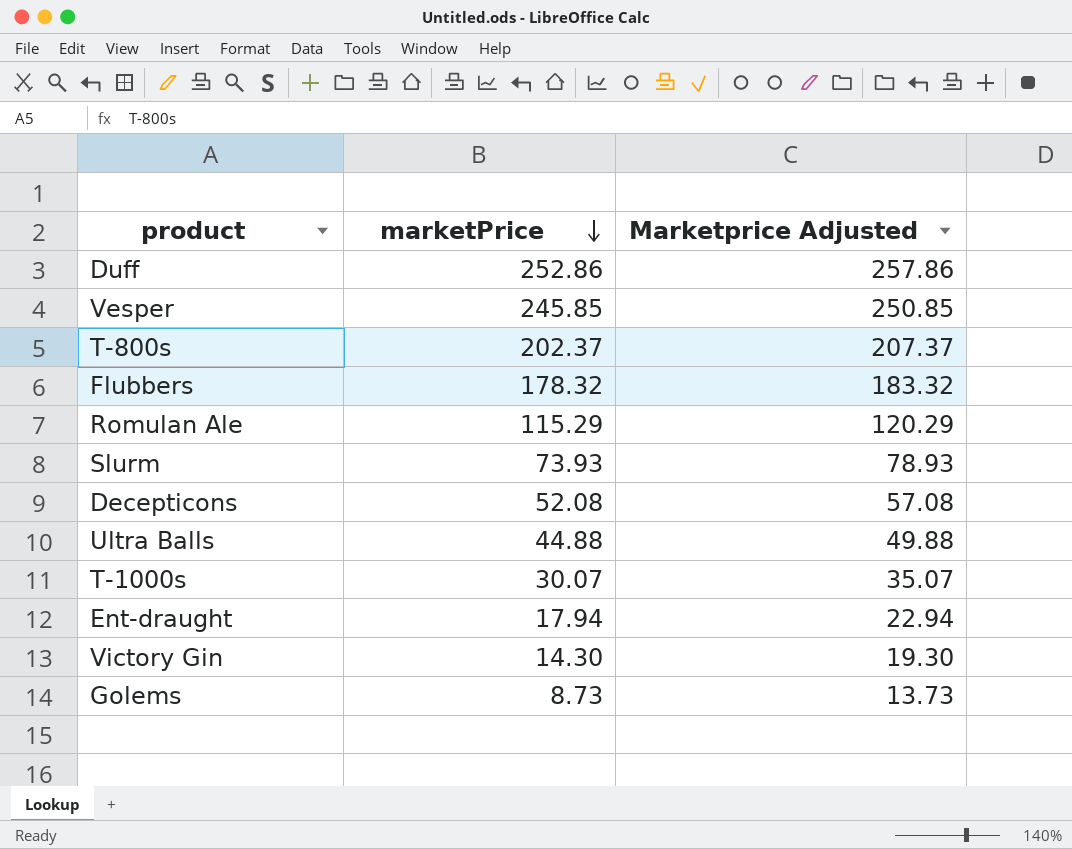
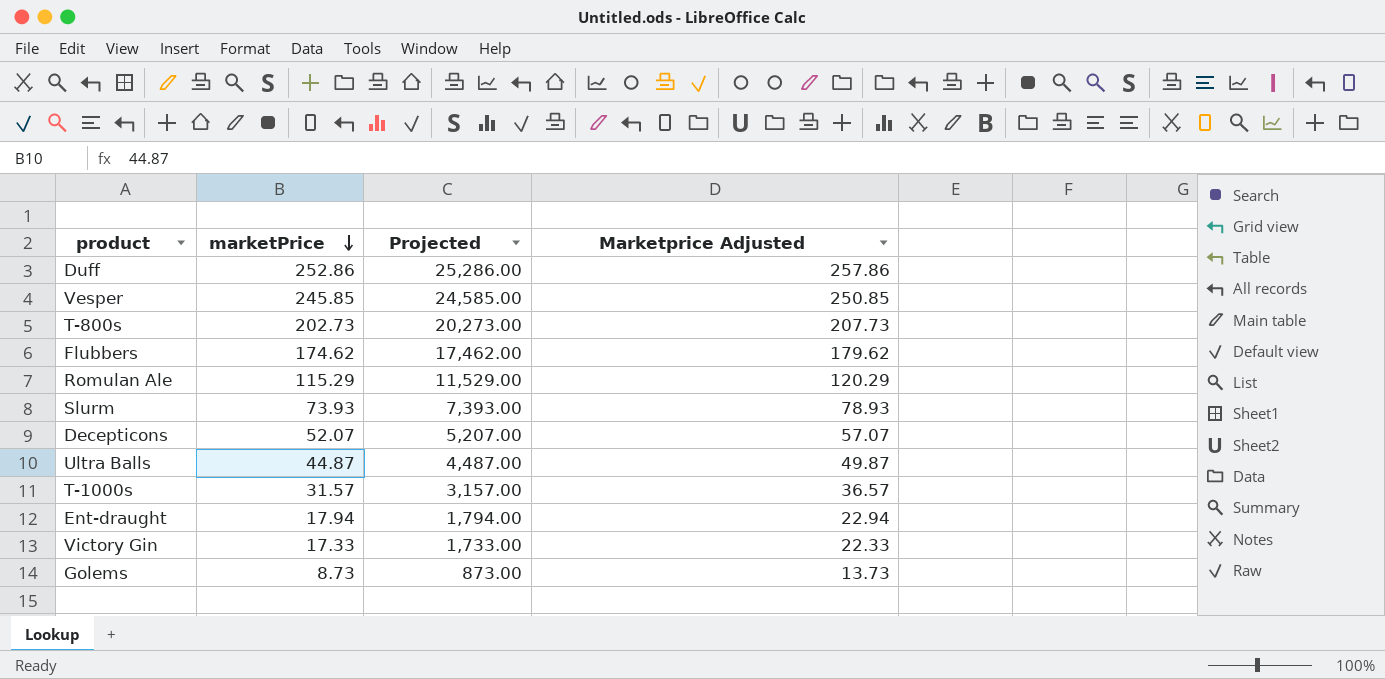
column Projected | formula: none -> [marketPrice] * 100
T-800s | marketPrice: 202.37 -> 202.73
T-800s | Marketprice Adjusted: 207.37 -> 207.73
Flubbers | marketPrice: 178.32 -> 174.62
Flubbers | Marketprice Adjusted: 183.32 -> 179.62
Decepticons | marketPrice: 52.08 -> 52.07
Decepticons | Marketprice Adjusted: 57.08 -> 57.07
Ultra Balls | marketPrice: 44.88 -> 44.87
Ultra Balls | Marketprice Adjusted: 49.88 -> 49.87
T-1000s | marketPrice: 30.07 -> 31.57
T-1000s | Marketprice Adjusted: 35.07 -> 36.57
Victory Gin | marketPrice: 14.30 -> 17.33
Victory Gin | Marketprice Adjusted: 19.30 -> 22.33

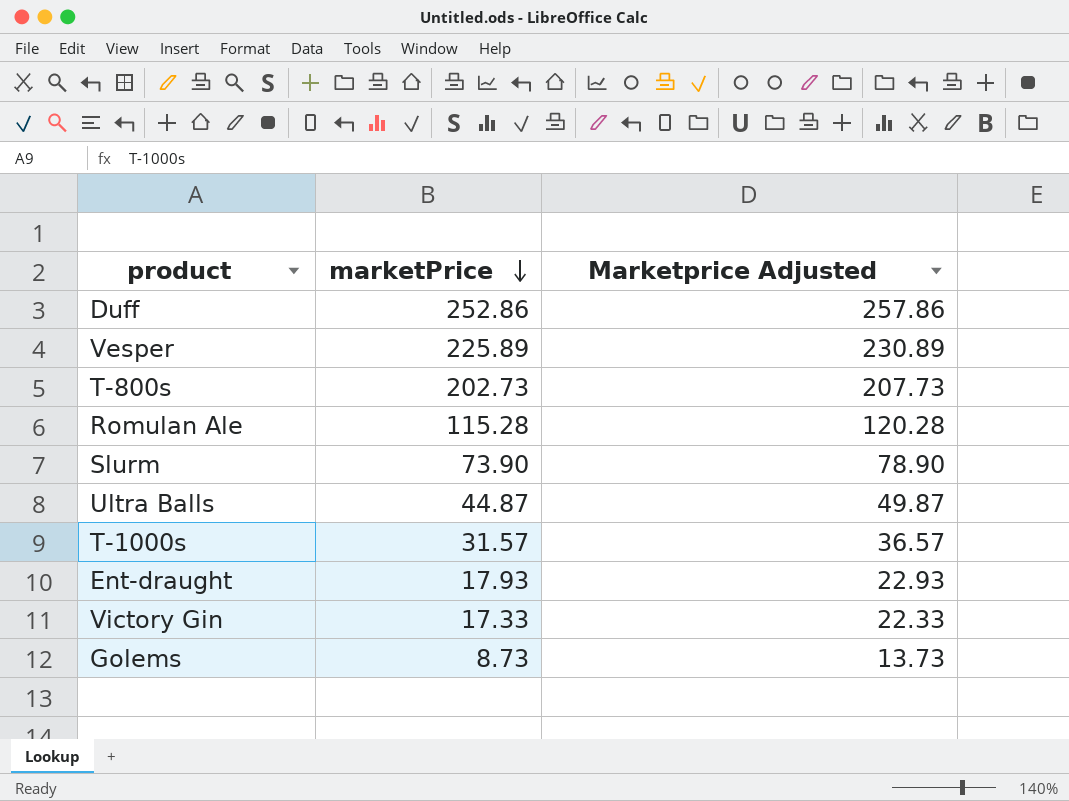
column Projected | formula: [marketPrice] * 100 -> none
row Flubbers: 174.62 | 17,462.00 | 179.62 -> none
row Decepticons: 52.07 | 5,207.00 | 57.07 -> none
Vesper | marketPrice: 245.85 -> 225.89
Vesper | Marketprice Adjusted: 250.85 -> 230.89
Romulan Ale | marketPrice: 115.29 -> 115.28
Romulan Ale | Marketprice Adjusted: 120.29 -> 120.28
Slurm | marketPrice: 73.93 -> 73.90
Slurm | Marketprice Adjusted: 78.93 -> 78.90
Ent-draught | marketPrice: 17.94 -> 17.93
Ent-draught | Marketprice Adjusted: 22.94 -> 22.93

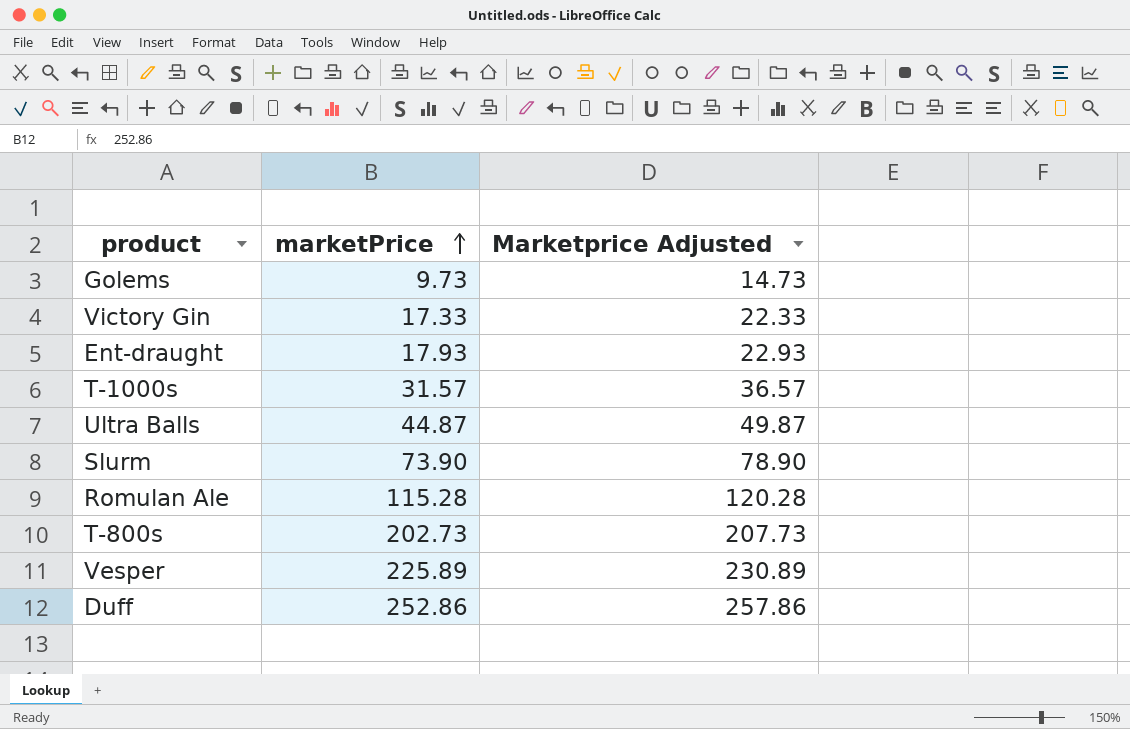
row order: marketPrice descending -> marketPrice ascending
Golems | marketPrice: 8.73 -> 9.73
Golems | Marketprice Adjusted: 13.73 -> 14.73

